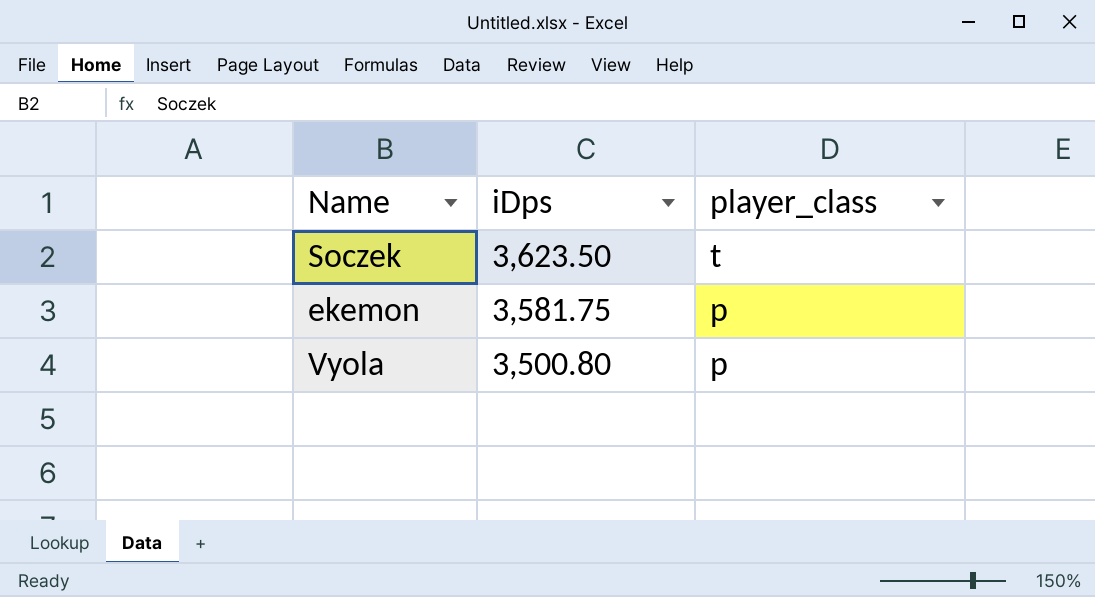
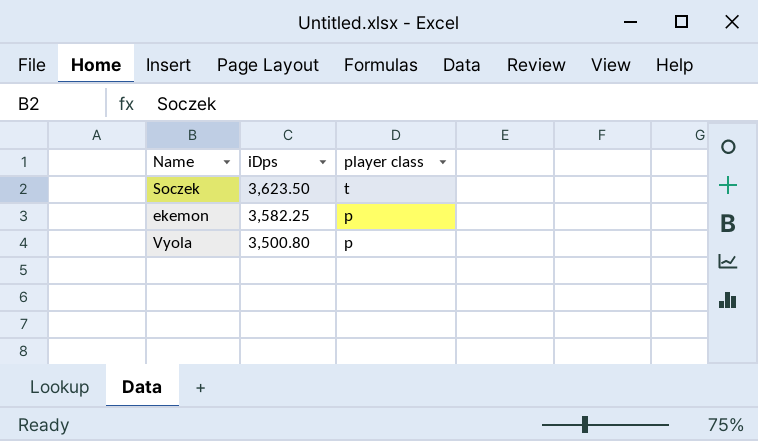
column name: player_class -> player class
ekemon | iDps: 3,581.75 -> 3,582.25

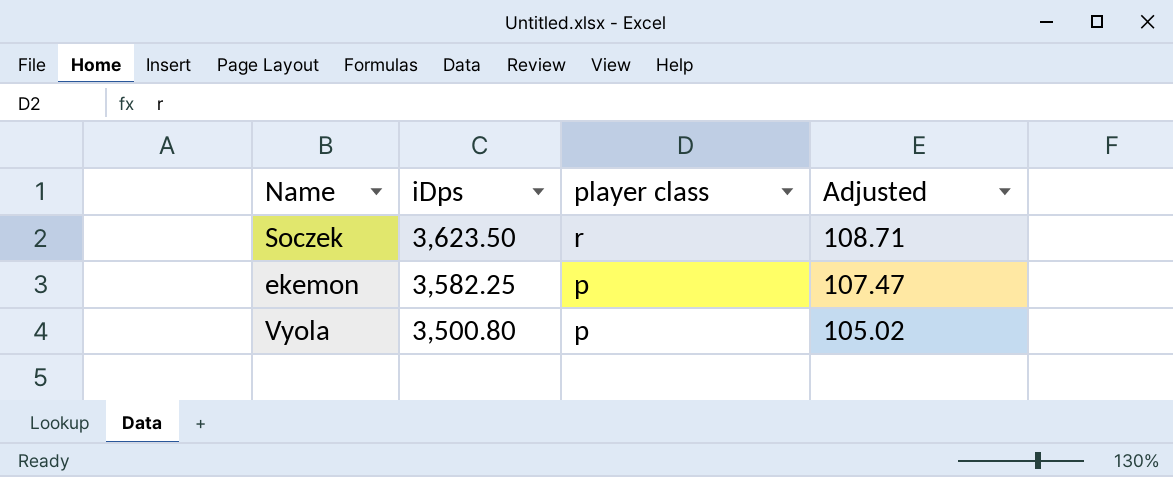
column Adjusted | formula: none -> [iDps] * 0.03
Soczek | player class: t -> r

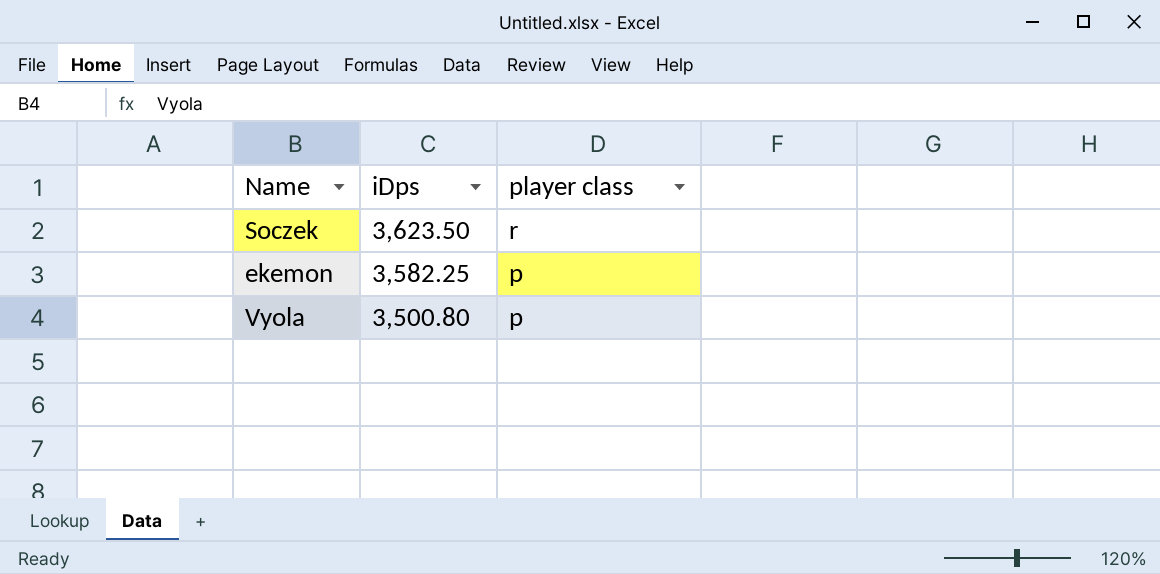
column Adjusted | formula: [iDps] * 0.03 -> none

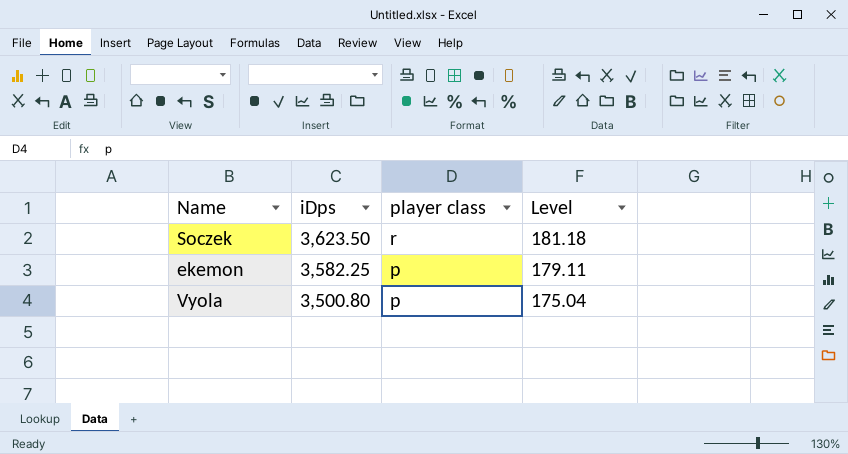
column Level | formula: none -> [iDps] * 0.05

